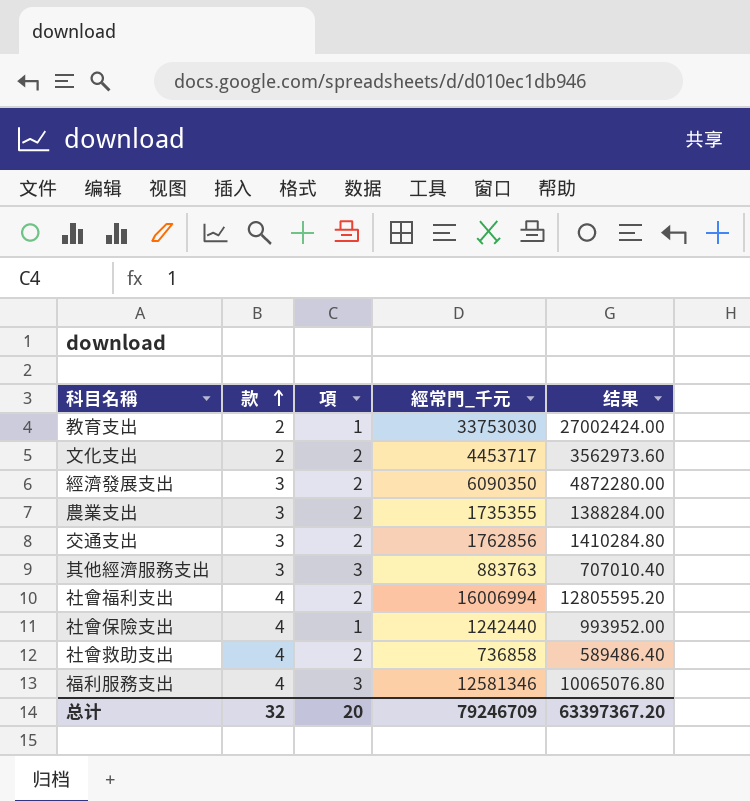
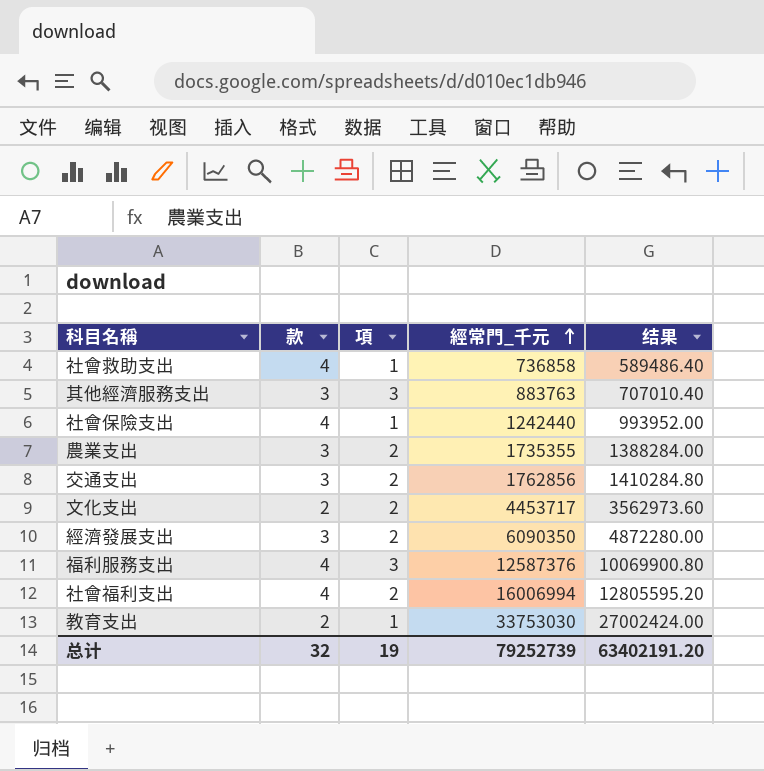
row order: 款 ascending -> 經常門_千元 ascending
社會救助支出 | 項: 2 -> 1
福利服務支出 | 經常門_千元: 12581346 -> 12587376
福利服務支出 | 结果: 10065076.80 -> 10069900.80
总计 | 項: 20 -> 19
总计 | 經常門_千元: 79246709 -> 79252739
总计 | 结果: 63397367.20 -> 63402191.20

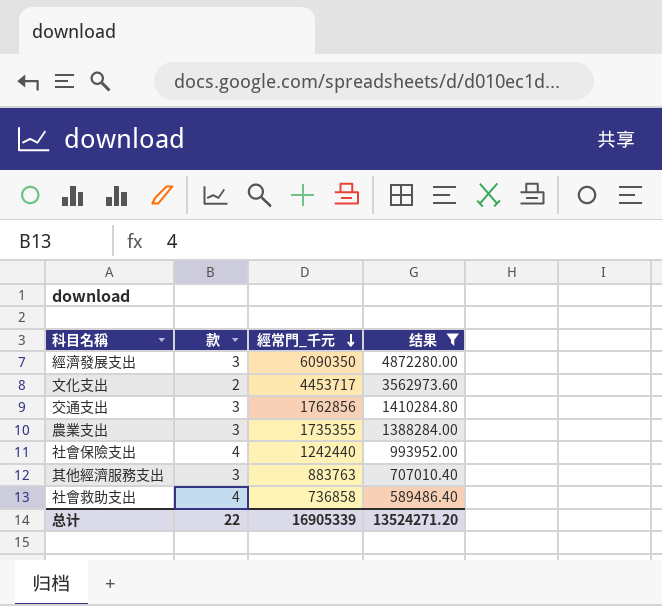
filter: none -> 结果 <= 4872280.00
row order: 經常門_千元 ascending -> 經常門_千元 descending
column 項 | position: 3 -> none
总计 | 款: 32 -> 22
总计 | 經常門_千元: 79252739 -> 16905339
总计 | 结果: 63402191.20 -> 13524271.20

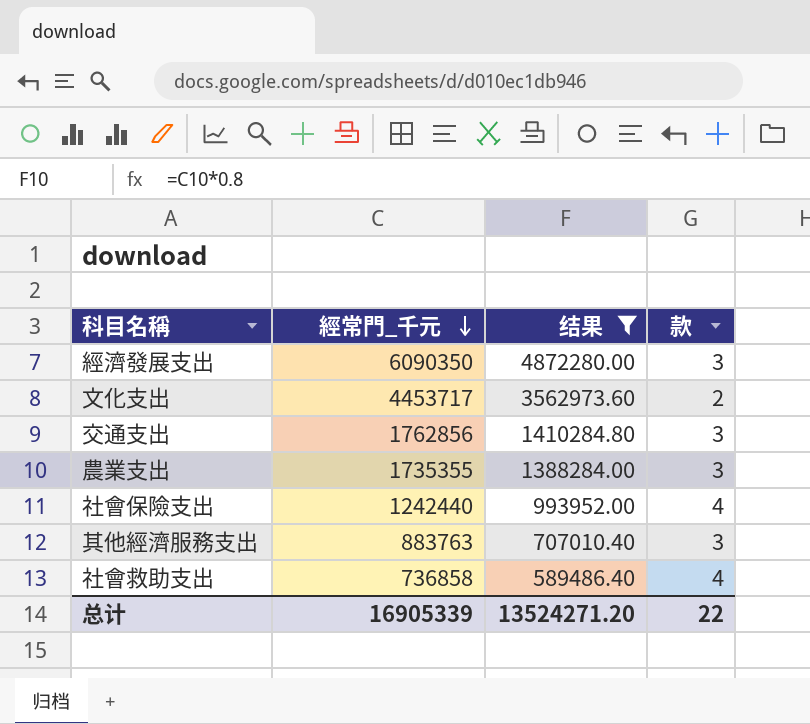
column 款 | position: 2 -> 4

